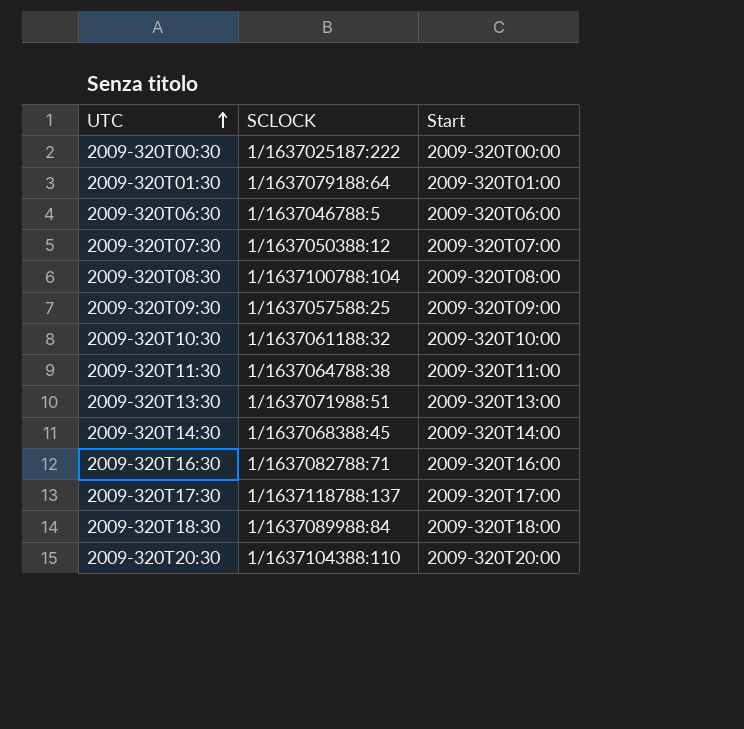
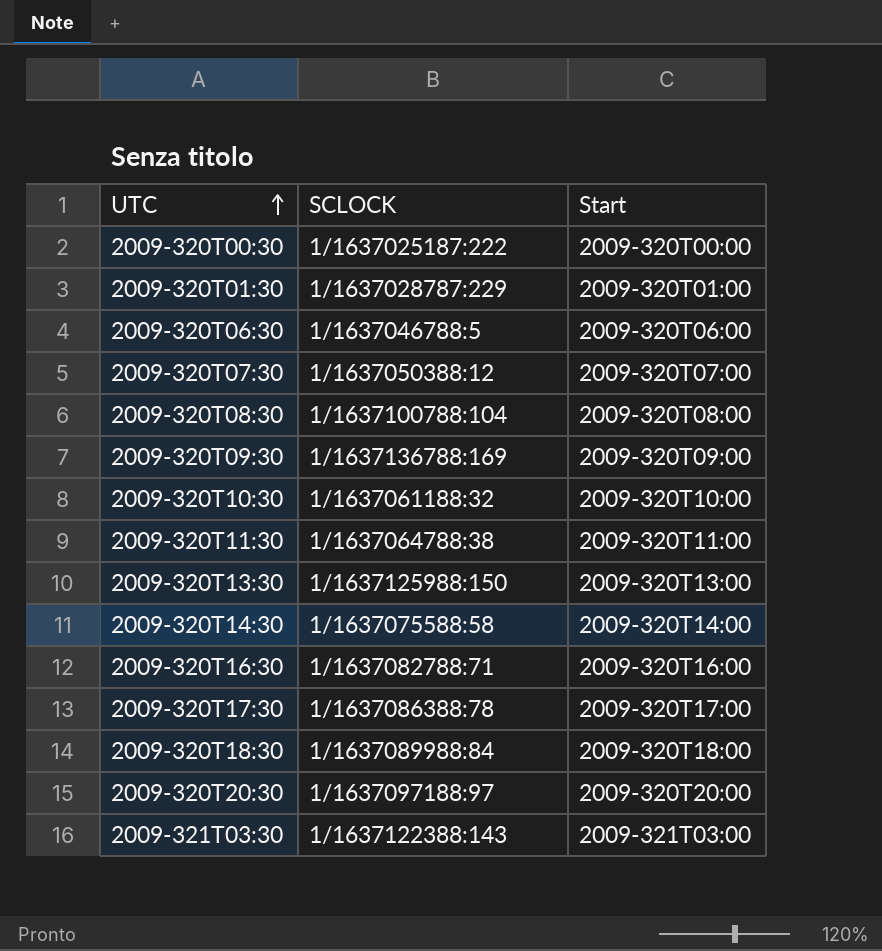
2009-320T01:30 | SCLOCK: 1/1637079188:64 -> 1/1637028787:229
2009-320T09:30 | SCLOCK: 1/1637057588:25 -> 1/1637136788:169
2009-320T13:30 | SCLOCK: 1/1637071988:51 -> 1/1637125988:150
2009-320T14:30 | SCLOCK: 1/1637068388:45 -> 1/1637075588:58
2009-320T17:30 | SCLOCK: 1/1637118788:137 -> 1/1637086388:78
2009-320T20:30 | SCLOCK: 1/1637104388:110 -> 1/1637097188:97
row 2009-321T03:30: none -> 1/1637122388:143 | 2009-321T03:00

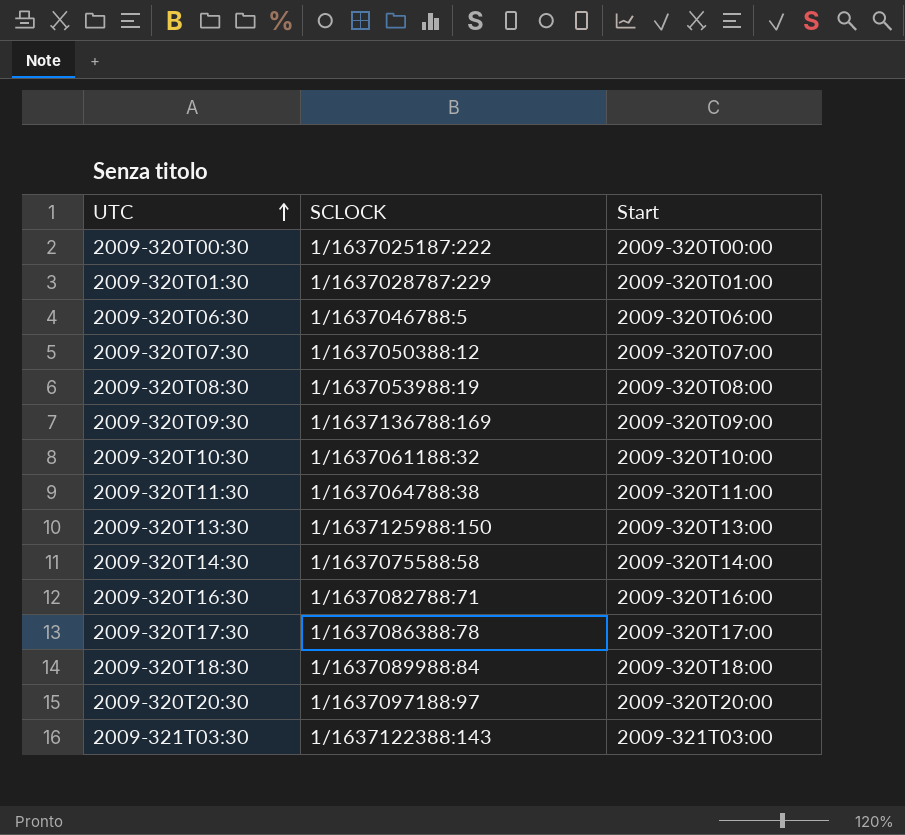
2009-320T08:30 | SCLOCK: 1/1637100788:104 -> 1/1637053988:19

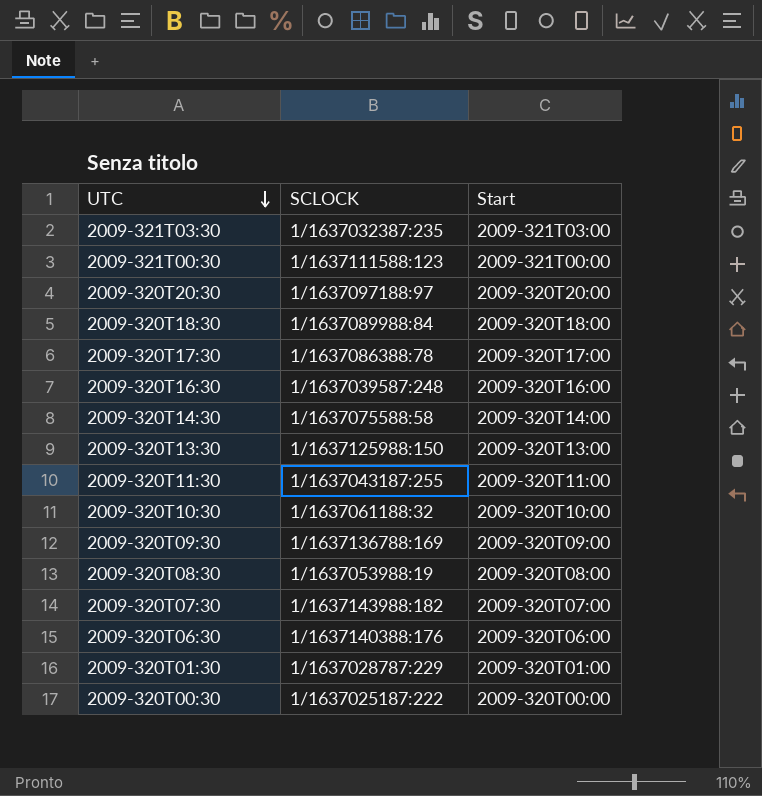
row order: UTC ascending -> UTC descending
2009-321T03:30 | SCLOCK: 1/1637122388:143 -> 1/1637032387:235
row 2009-321T00:30: none -> 1/1637111588:123 | 2009-321T00:00
2009-320T16:30 | SCLOCK: 1/1637082788:71 -> 1/1637039587:248
2009-320T11:30 | SCLOCK: 1/1637064788:38 -> 1/1637043187:255
2009-320T07:30 | SCLOCK: 1/1637050388:12 -> 1/1637143988:182
2009-320T06:30 | SCLOCK: 1/1637046788:5 -> 1/1637140388:176

